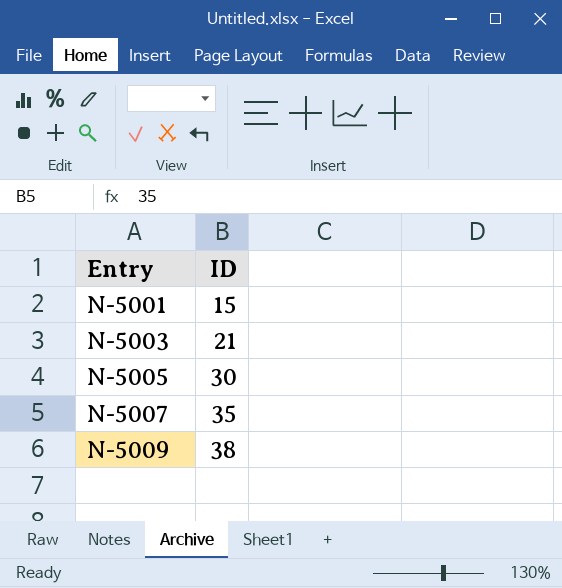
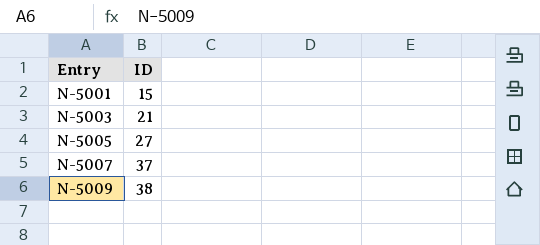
N-5005 | ID: 30 -> 27
N-5007 | ID: 35 -> 37

